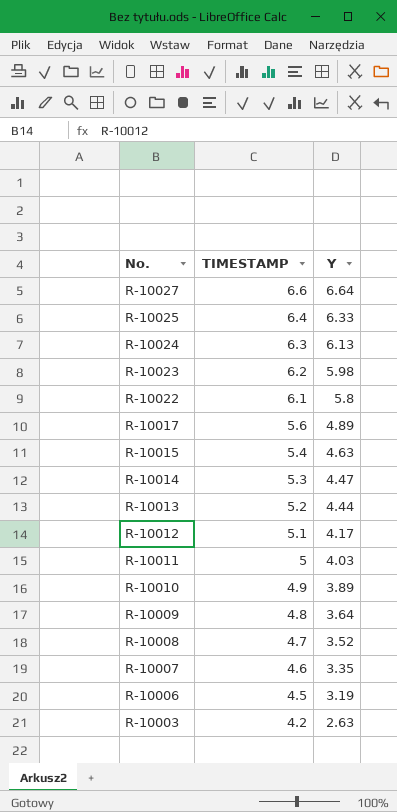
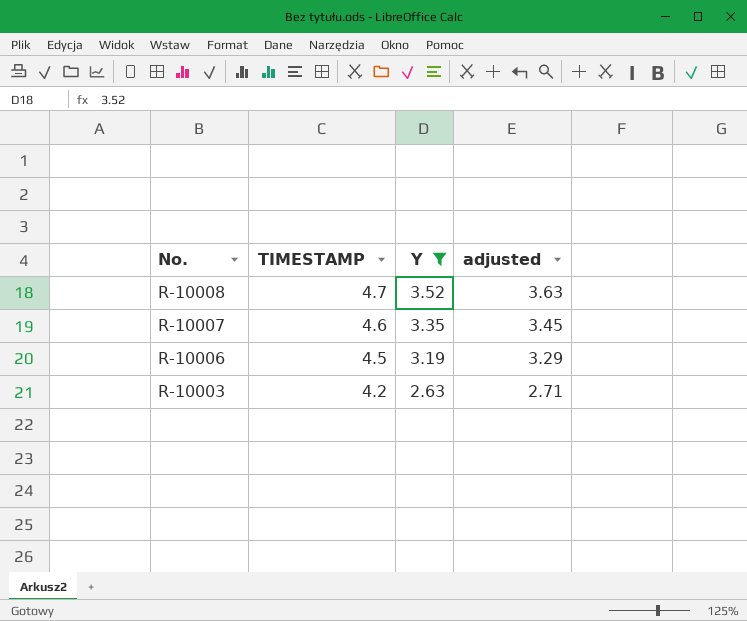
filter: none -> Y <= 3.52
column adjusted | formula: none -> [Y] * 1.03

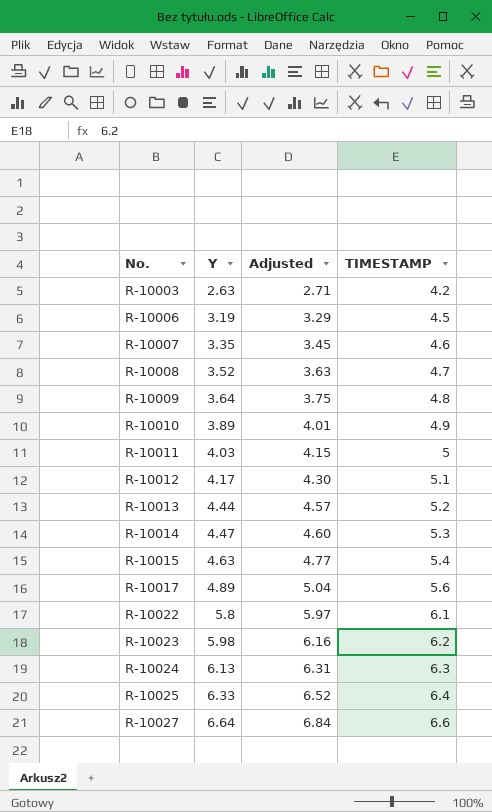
filter: Y <= 3.52 -> none
row order: No. descending -> No. ascending
column name: adjusted -> Adjusted
column TIMESTAMP | position: 2 -> 4

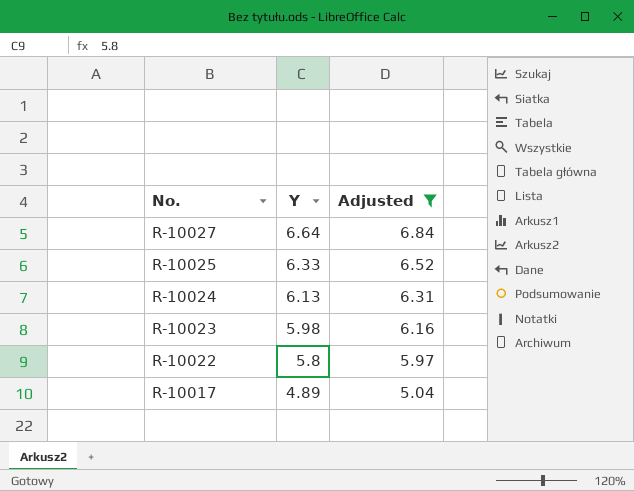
filter: none -> Adjusted >= 5.04
row order: No. ascending -> No. descending
column TIMESTAMP | position: 4 -> none

